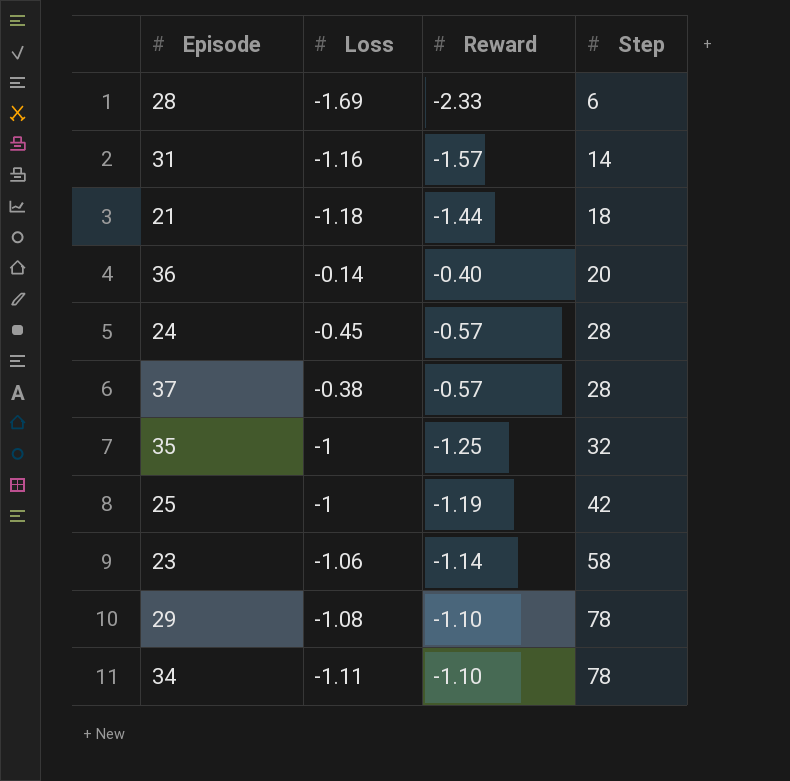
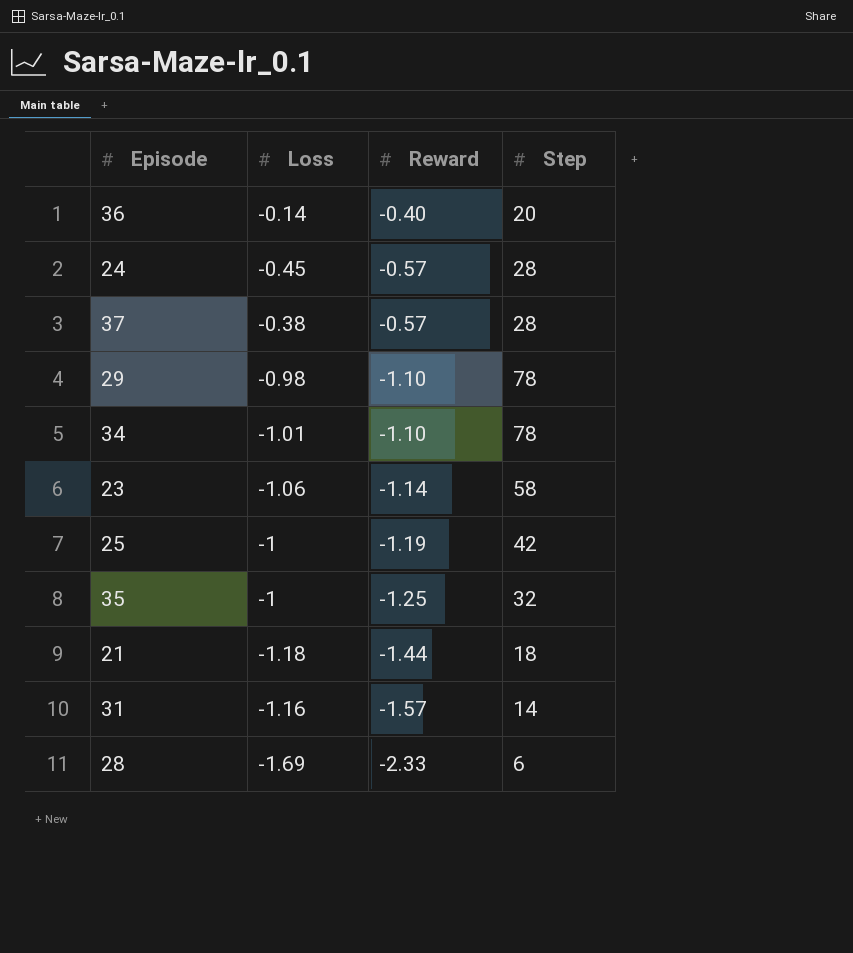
row order: Step ascending -> Reward descending
29 | Loss: -1.08 -> -0.98
34 | Loss: -1.11 -> -1.01

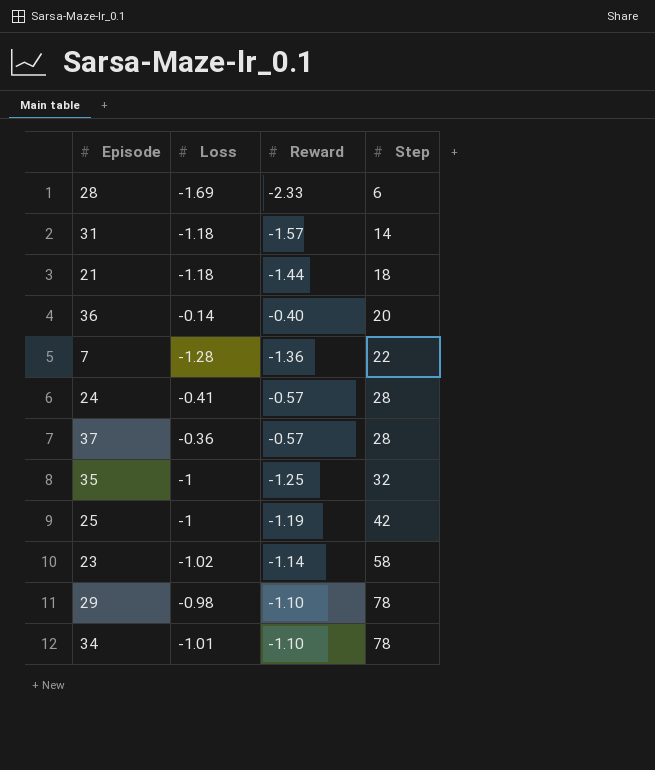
row order: Reward descending -> Step ascending
31 | Loss: -1.16 -> -1.18
row 7: none -> -1.28 | -1.36 | 22
24 | Loss: -0.45 -> -0.41
37 | Loss: -0.38 -> -0.36
23 | Loss: -1.06 -> -1.02

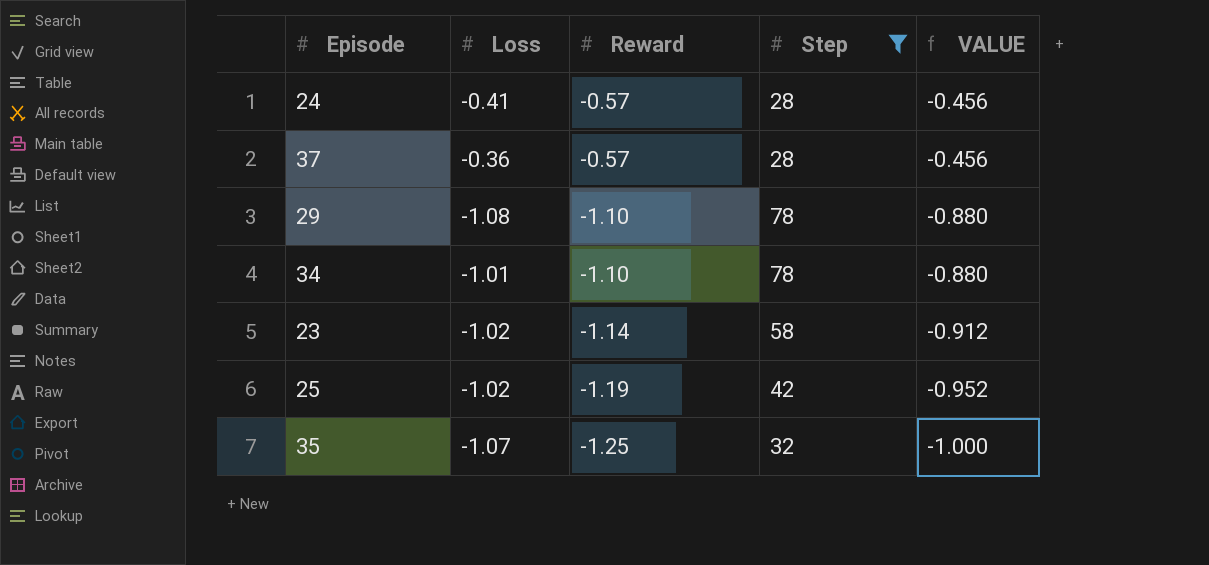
filter: none -> Step >= 28
row order: Step ascending -> Reward descending
column VALUE | formula: none -> [Reward] * 0.8
29 | Loss: -0.98 -> -1.08
25 | Loss: -1 -> -1.02
35 | Loss: -1 -> -1.07

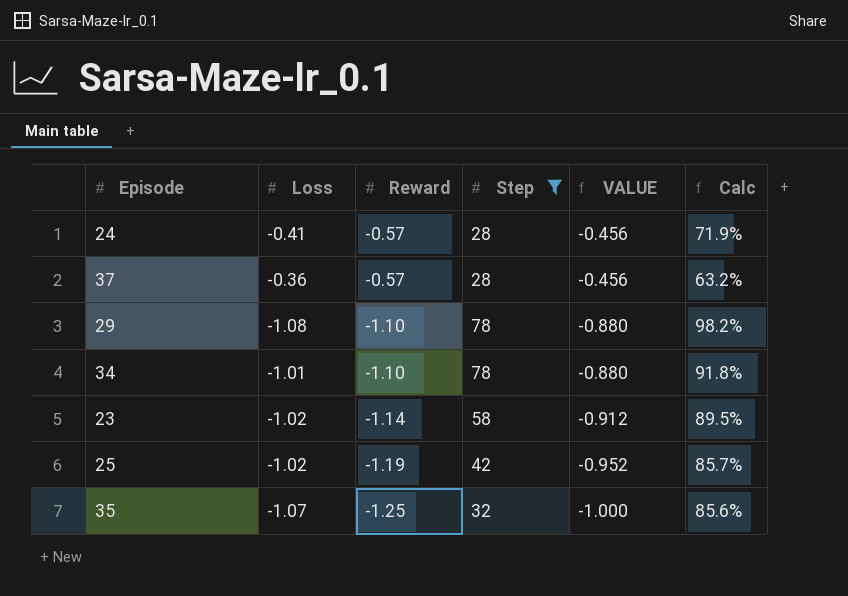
column Calc | formula: none -> [Loss] / [Reward]

